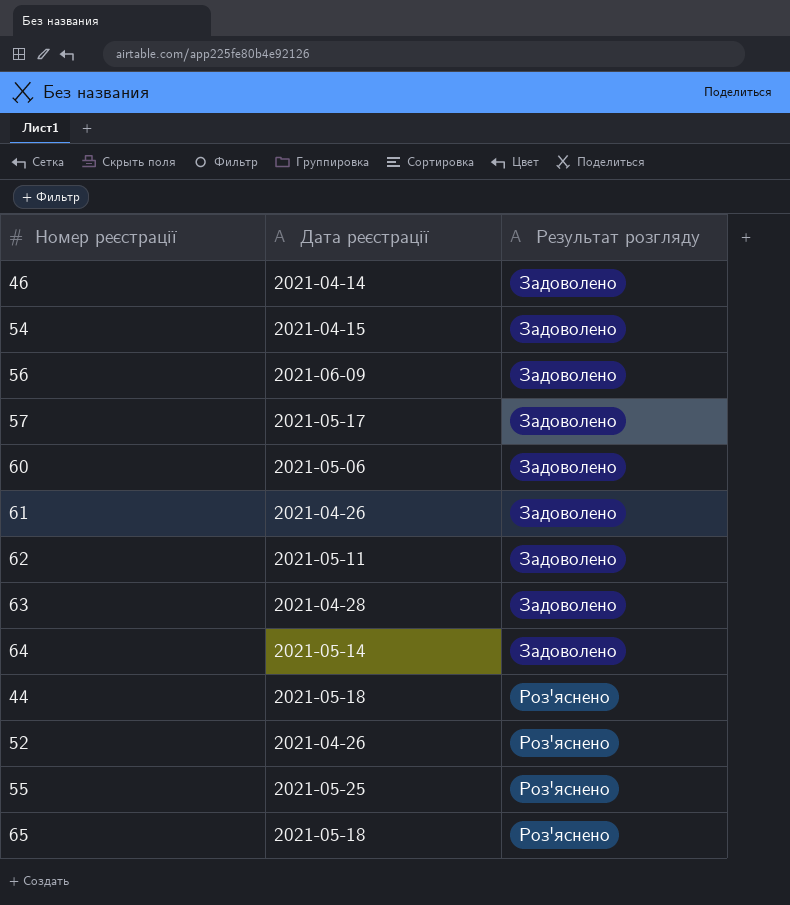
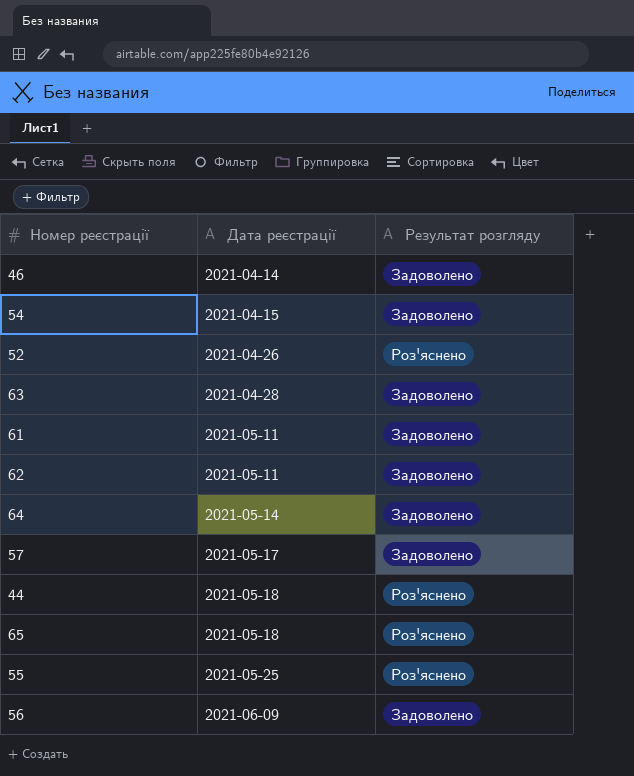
row order: Результат розгляду ascending -> Дата реєстрації ascending
row 60: 2021-05-06 | Задоволено -> none
61 | Дата реєстрації: 2021-04-26 -> 2021-05-11

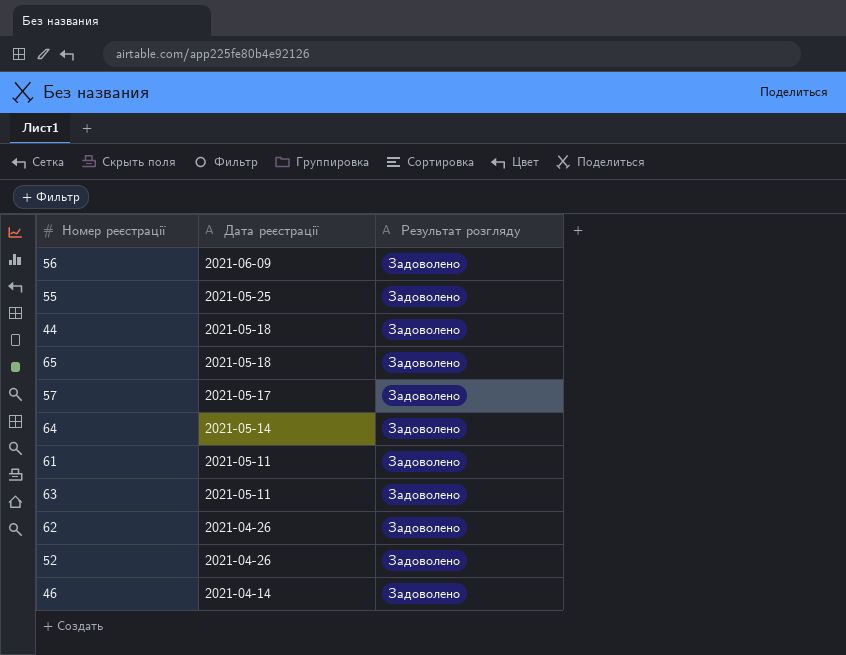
row order: Дата реєстрації ascending -> Дата реєстрації descending
row 54: 2021-04-15 | Задоволено -> none
55 | Результат розгляду: Роз'яснено -> Задоволено
44 | Результат розгляду: Роз'яснено -> Задоволено
65 | Результат розгляду: Роз'яснено -> Задоволено
63 | Дата реєстрації: 2021-04-28 -> 2021-05-11
62 | Дата реєстрації: 2021-05-11 -> 2021-04-26
52 | Результат розгляду: Роз'яснено -> Задоволено

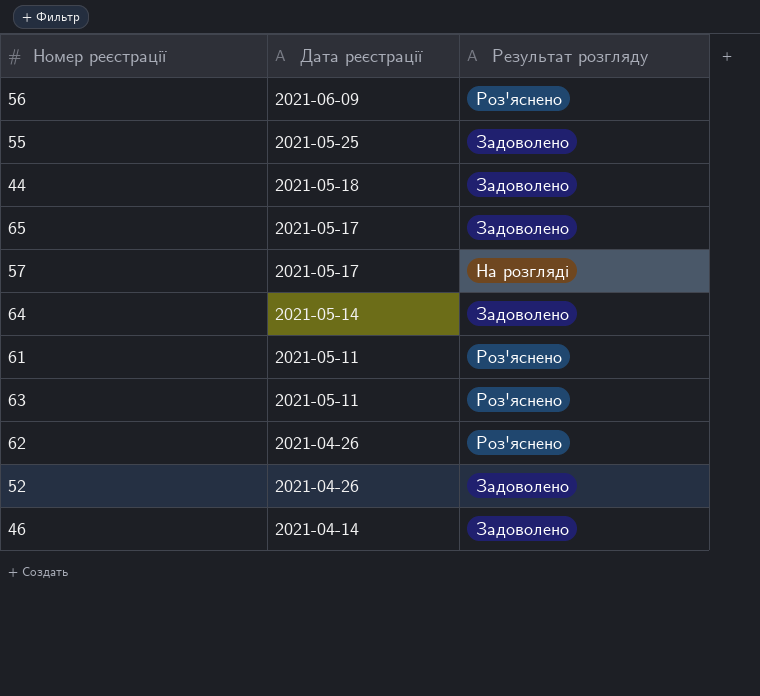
56 | Результат розгляду: Задоволено -> Роз'яснено
65 | Дата реєстрації: 2021-05-18 -> 2021-05-17
57 | Результат розгляду: Задоволено -> На розгляді
61 | Результат розгляду: Задоволено -> Роз'яснено
63 | Результат розгляду: Задоволено -> Роз'яснено
62 | Результат розгляду: Задоволено -> Роз'яснено

